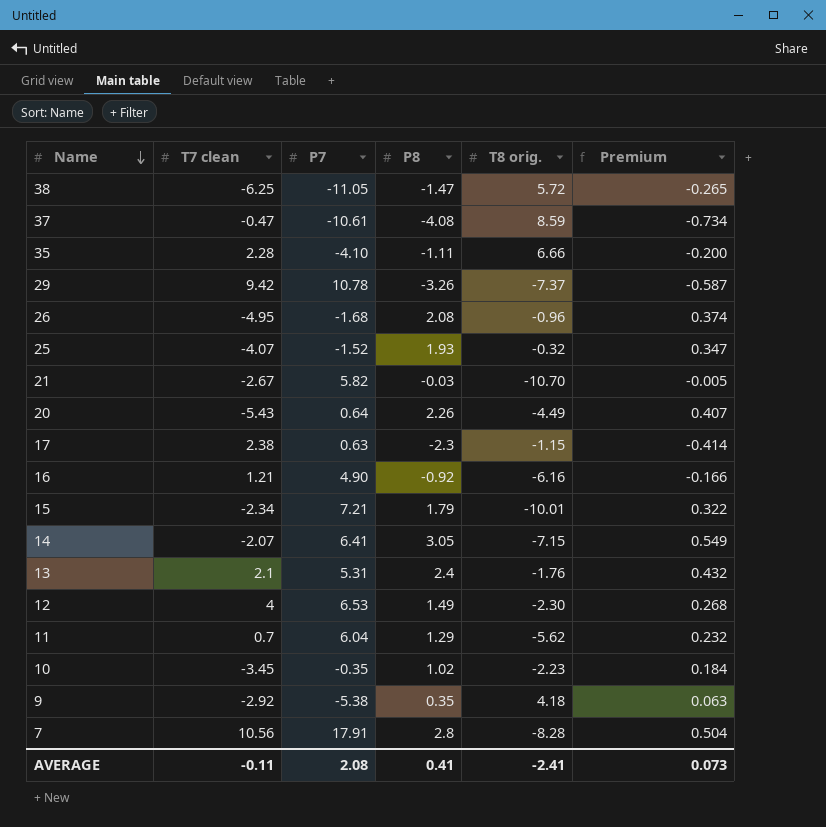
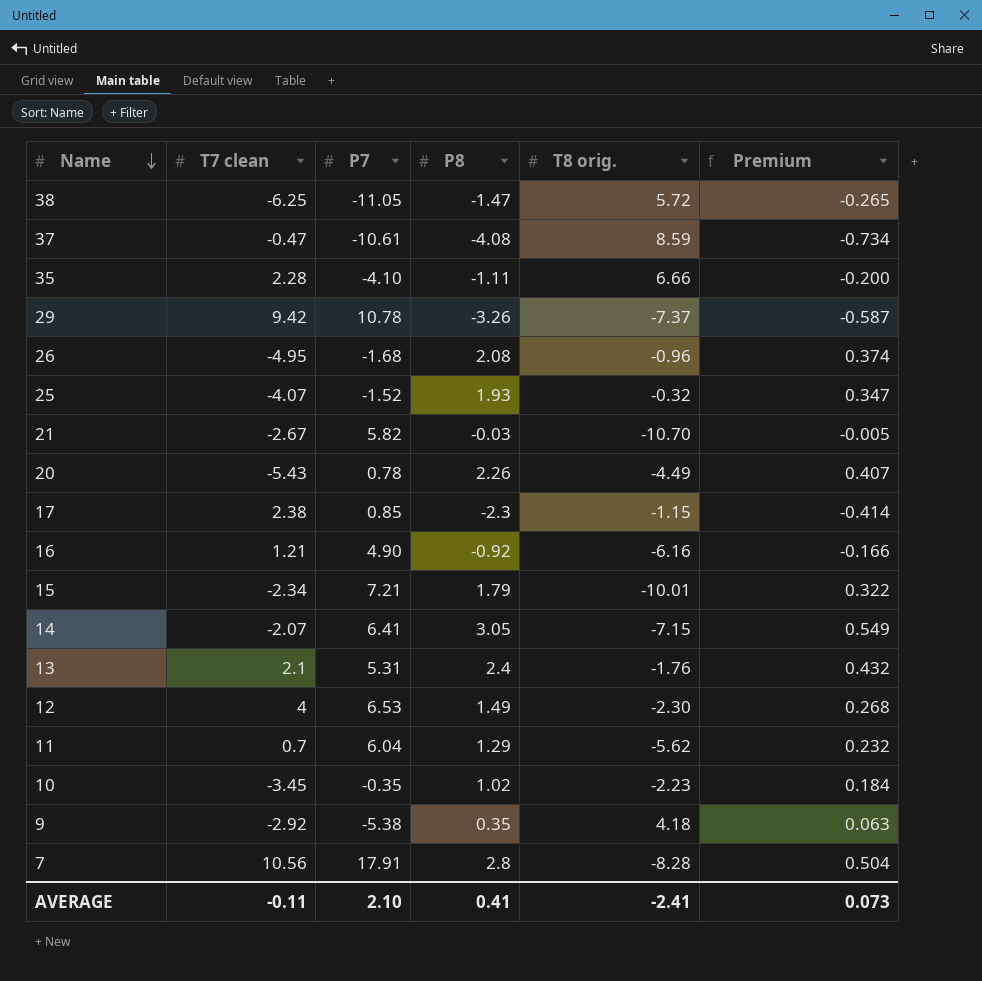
20 | P7: 0.64 -> 0.78
17 | P7: 0.63 -> 0.85
AVERAGE | P7: 2.08 -> 2.10

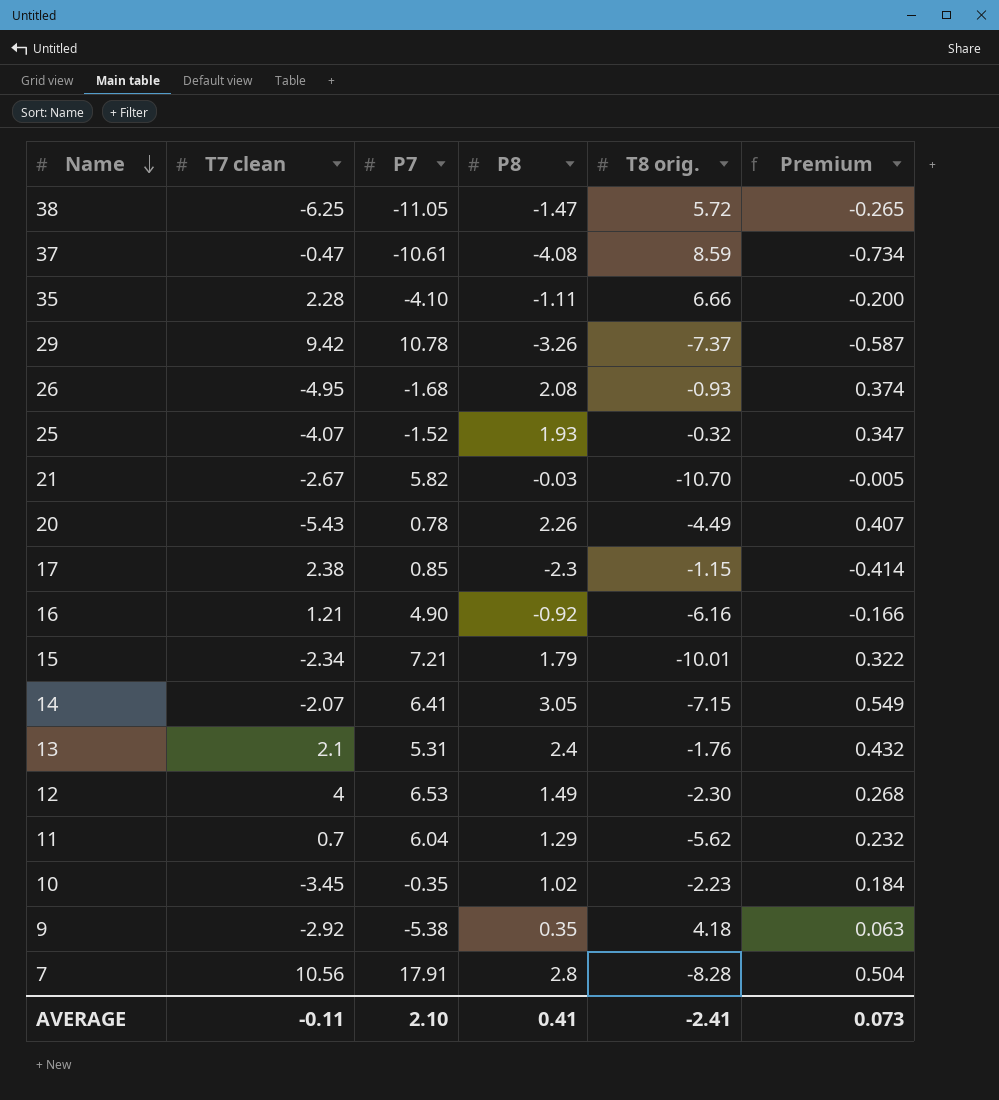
26 | T8 orig.: -0.96 -> -0.93

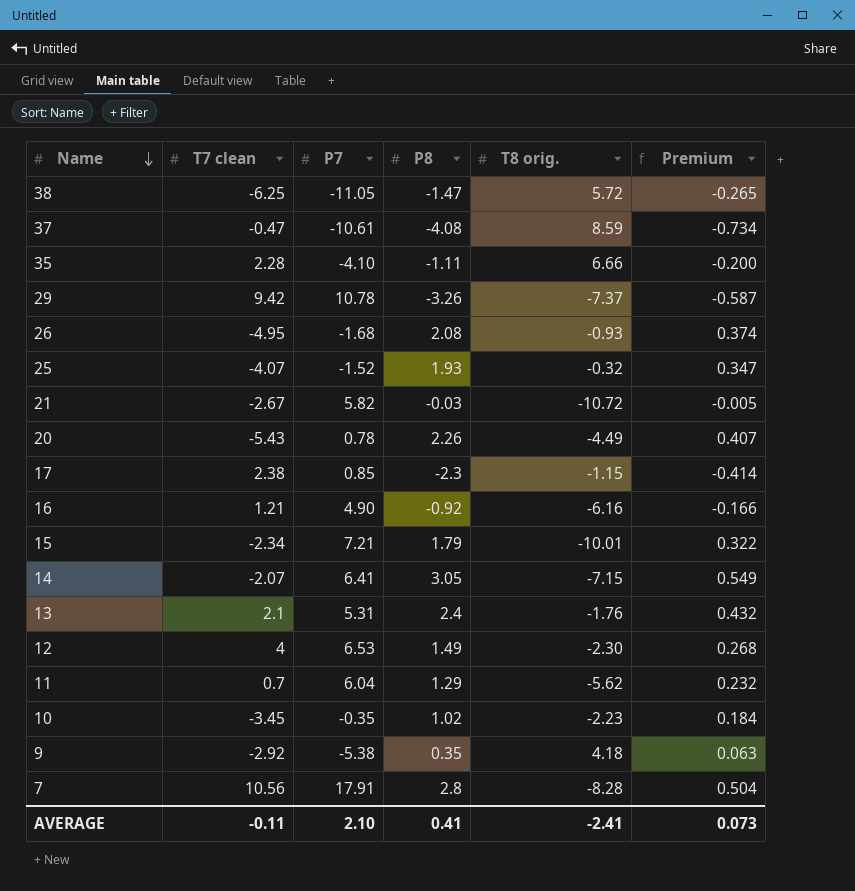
21 | T8 orig.: -10.70 -> -10.72

